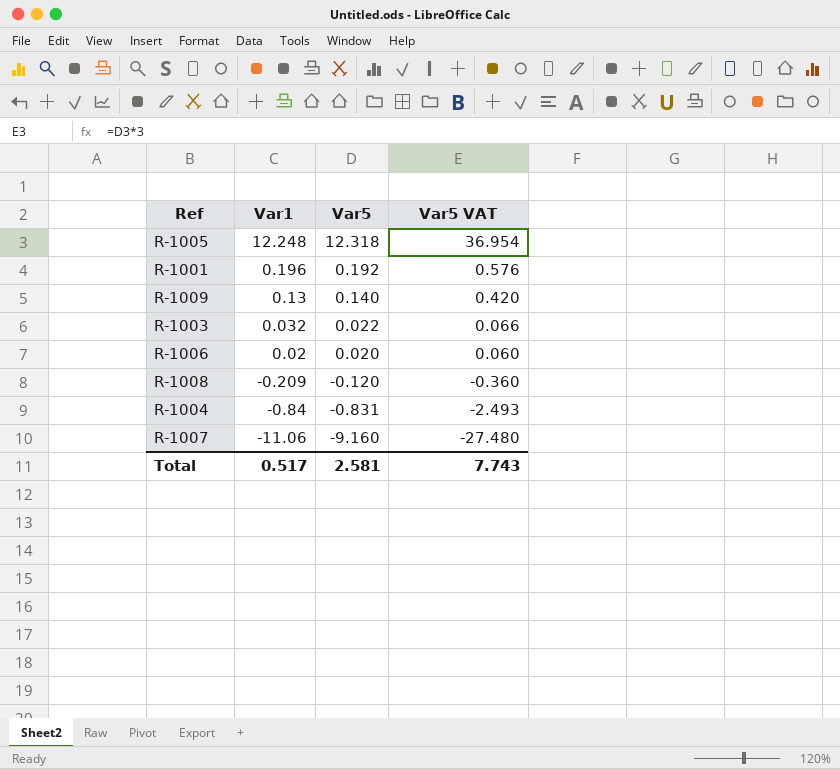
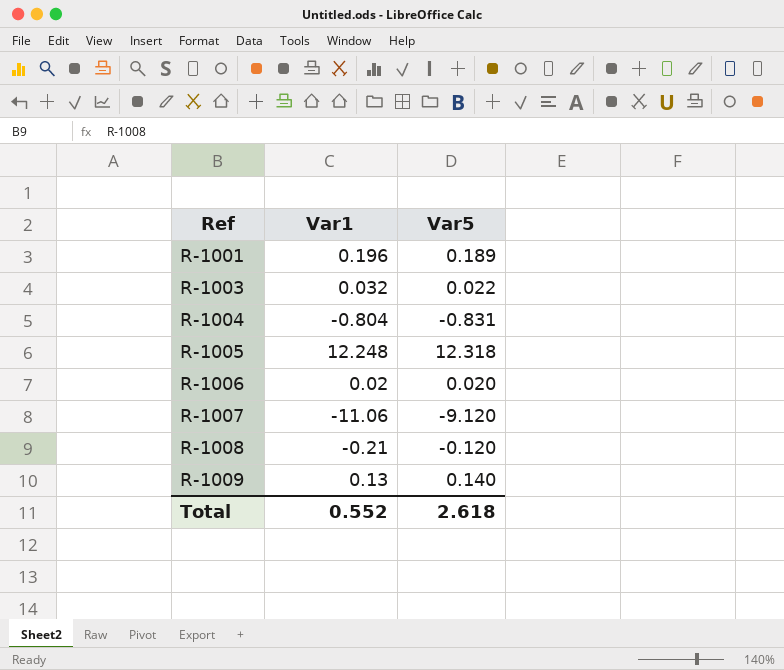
row order: Var1 descending -> Ref ascending
column Var5 VAT | formula: [Var5] * 3 -> none
R-1001 | Var5: 0.192 -> 0.189
R-1004 | Var1: -0.84 -> -0.804
R-1007 | Var5: -9.160 -> -9.120
R-1008 | Var1: -0.209 -> -0.21
Total | Var1: 0.517 -> 0.552
Total | Var5: 2.581 -> 2.618

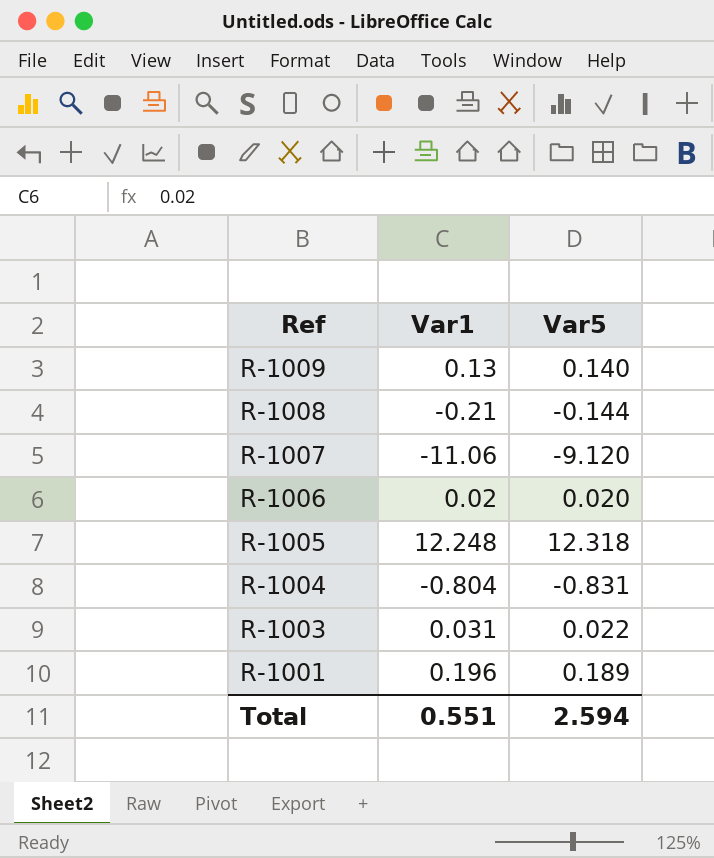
row order: Ref ascending -> Ref descending
R-1008 | Var5: -0.120 -> -0.144
R-1003 | Var1: 0.032 -> 0.031
Total | Var1: 0.552 -> 0.551
Total | Var5: 2.618 -> 2.594

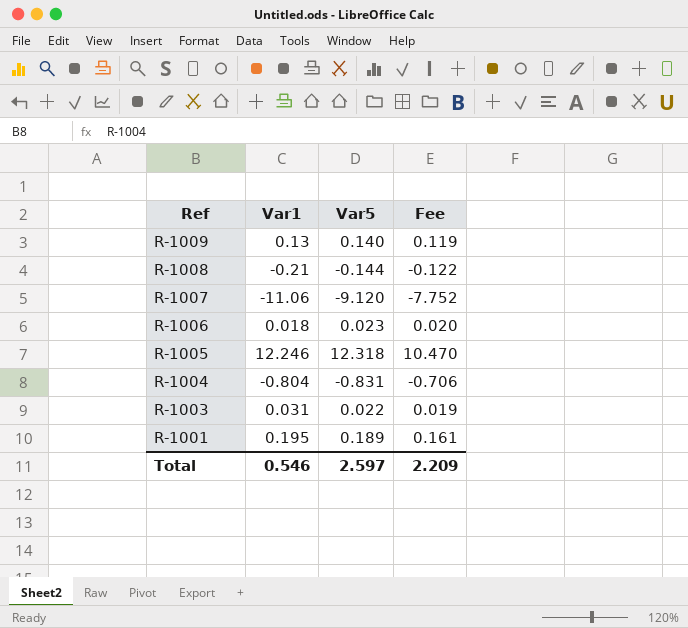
column Fee | formula: none -> [Var5] * 0.85
R-1006 | Var1: 0.02 -> 0.018
R-1006 | Var5: 0.020 -> 0.023
R-1005 | Var1: 12.248 -> 12.246
R-1001 | Var1: 0.196 -> 0.195
Total | Var1: 0.551 -> 0.546
Total | Var5: 2.594 -> 2.597

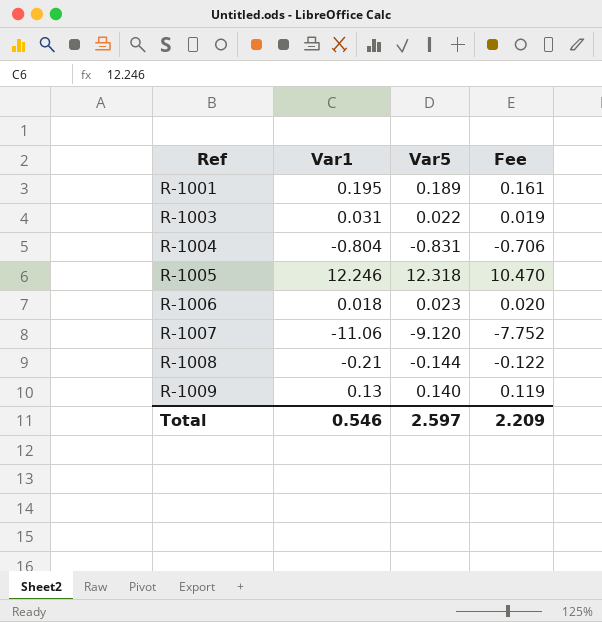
row order: Ref descending -> Ref ascending

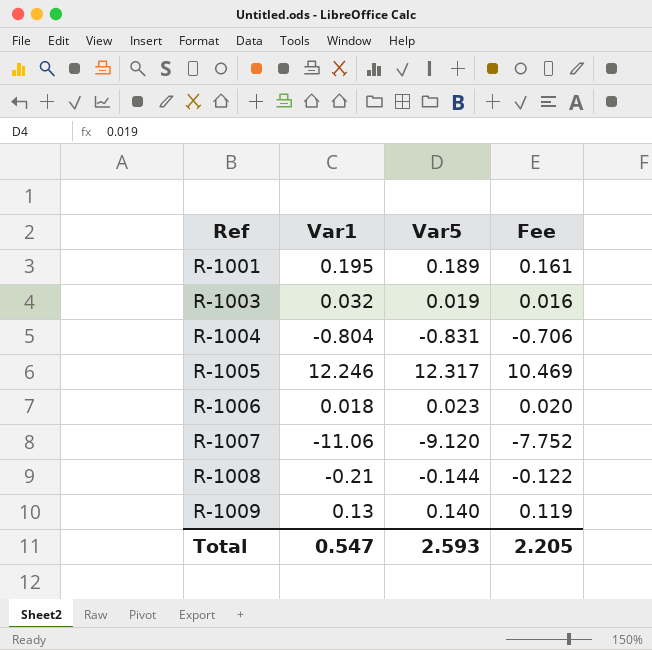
R-1003 | Var1: 0.031 -> 0.032
R-1003 | Var5: 0.022 -> 0.019
R-1003 | Fee: 0.019 -> 0.016
R-1005 | Var5: 12.318 -> 12.317
R-1005 | Fee: 10.470 -> 10.469
Total | Var1: 0.546 -> 0.547
Total | Var5: 2.597 -> 2.593
Total | Fee: 2.209 -> 2.205

